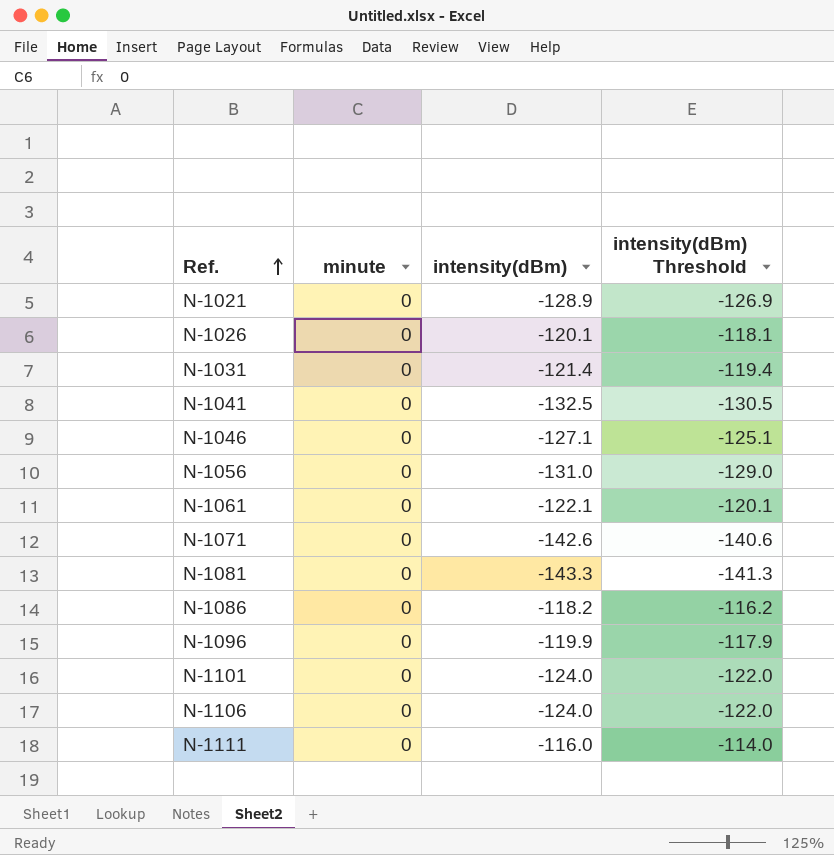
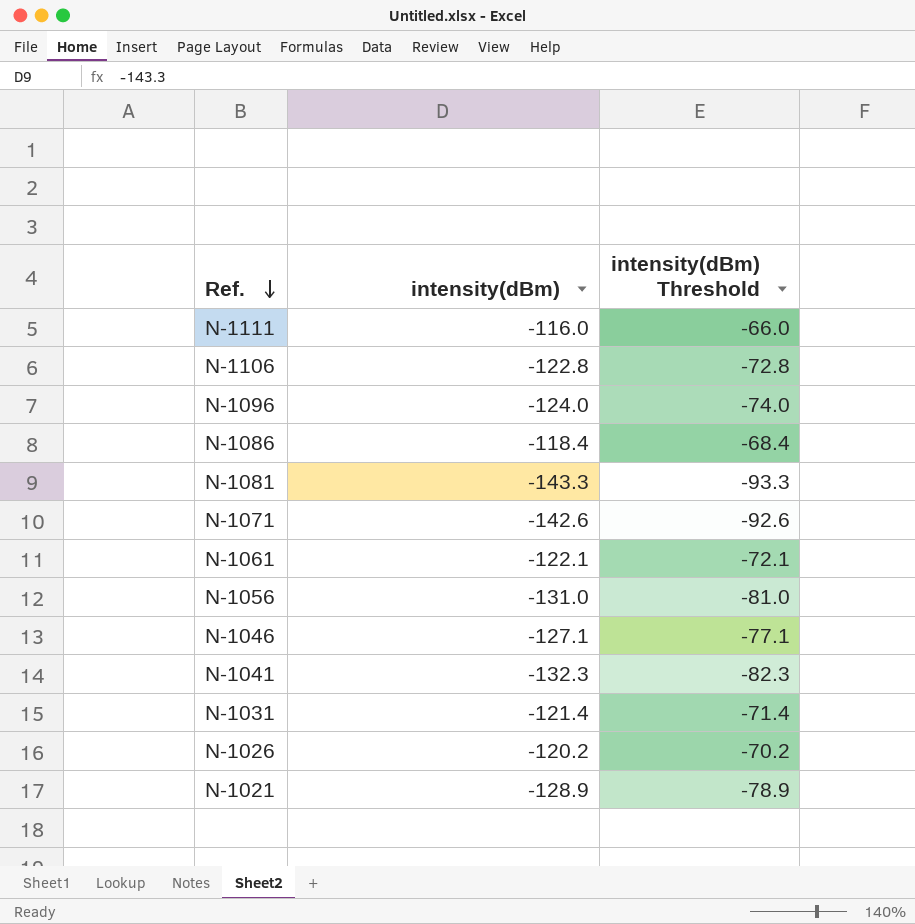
row order: Ref. ascending -> Ref. descending
column minute | position: 2 -> none
column intensity(dBm) Threshold | formula: [intensity(dBm)] + 2 -> [intensity(dBm)] + 50
row N-1101: 0 | -124.0 | -122.0 -> none
N-1106 | intensity(dBm): -124.0 -> -122.8
N-1096 | intensity(dBm): -119.9 -> -124.0
N-1086 | intensity(dBm): -118.2 -> -118.4
N-1041 | intensity(dBm): -132.5 -> -132.3
N-1026 | intensity(dBm): -120.1 -> -120.2

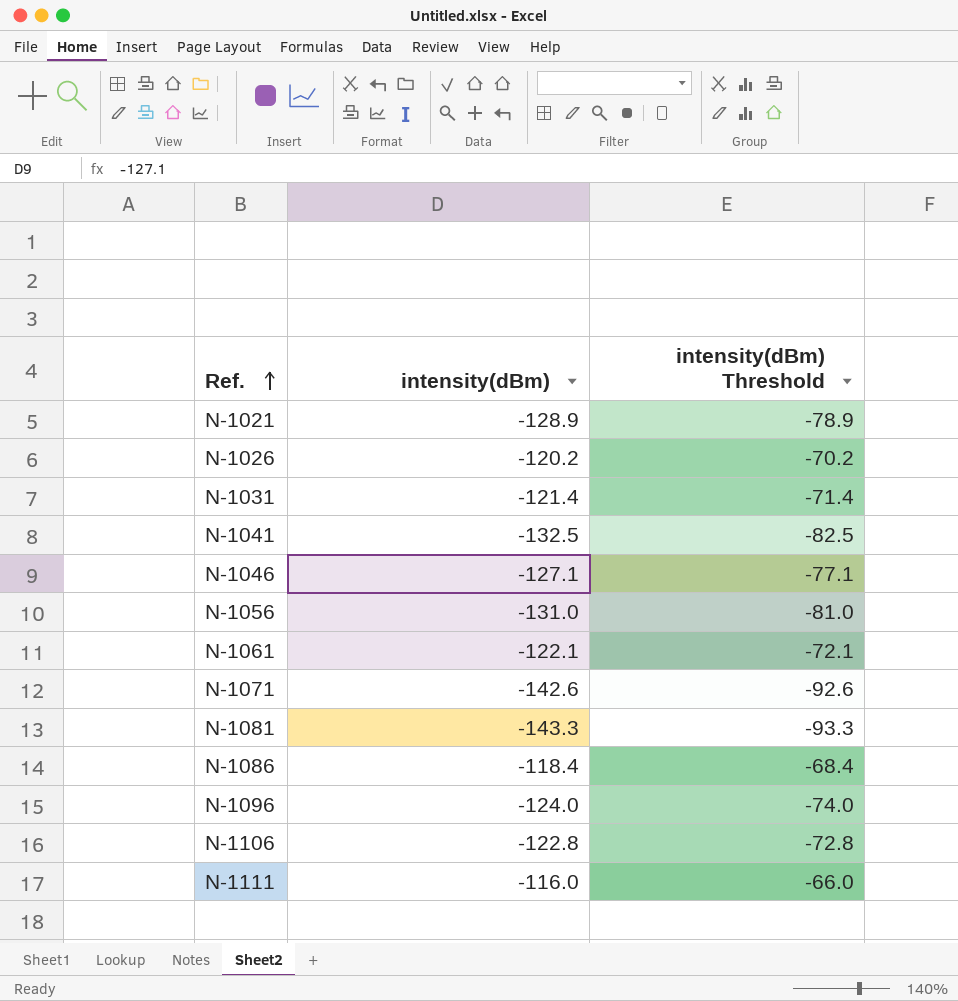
row order: Ref. descending -> Ref. ascending
N-1041 | intensity(dBm): -132.3 -> -132.5
N-1041 | intensity(dBm) Threshold: -82.3 -> -82.5

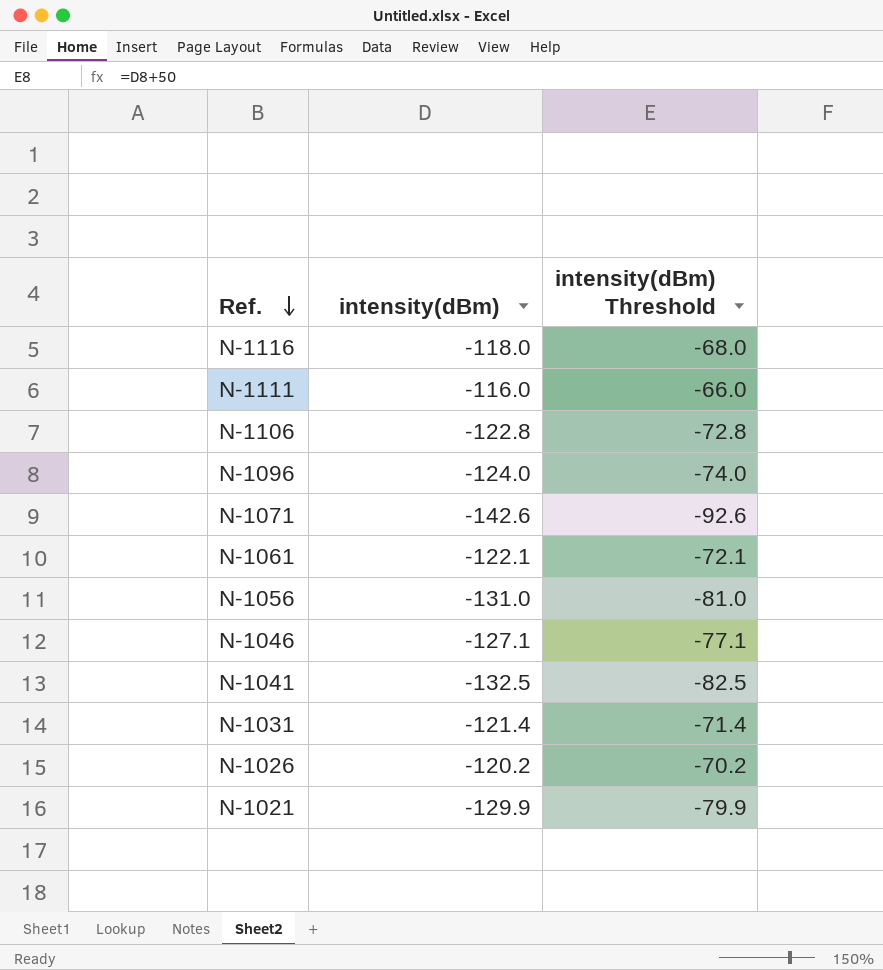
row order: Ref. ascending -> Ref. descending
row N-1081: -143.3 | -93.3 -> none
row N-1086: -118.4 | -68.4 -> none
row N-1116: none -> -118.0 | -68.0
N-1021 | intensity(dBm): -128.9 -> -129.9
N-1021 | intensity(dBm) Threshold: -78.9 -> -79.9

